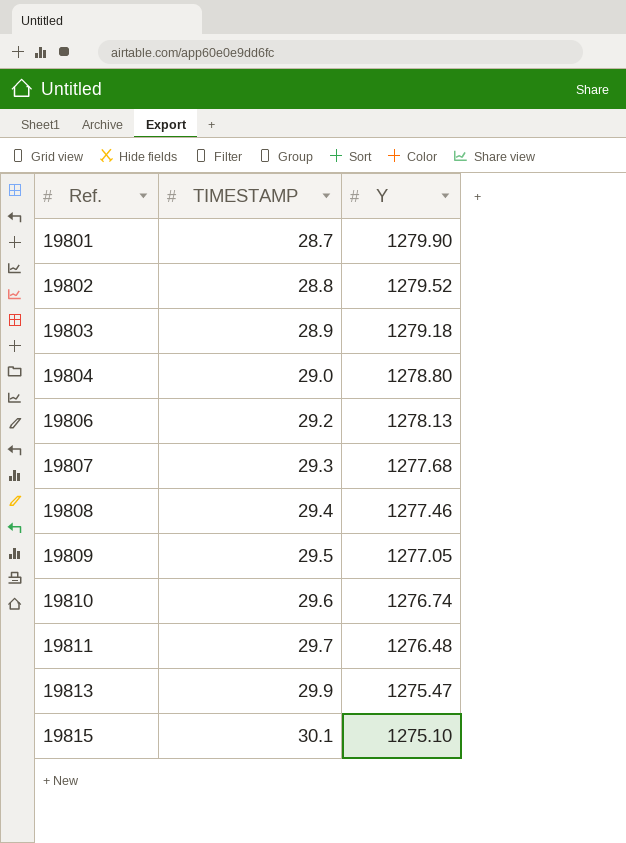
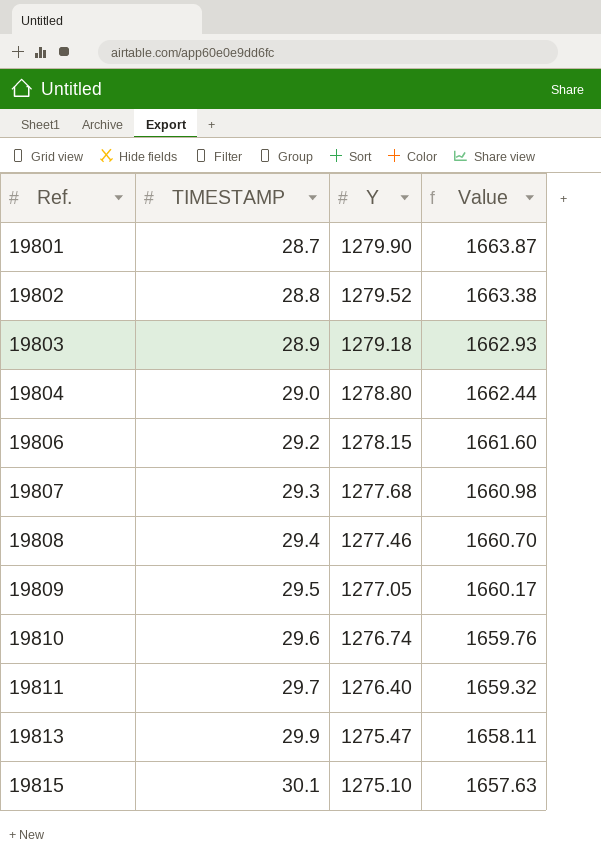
column Value | formula: none -> [Y] * 1.3
19806 | Y: 1278.13 -> 1278.15
19811 | Y: 1276.48 -> 1276.40

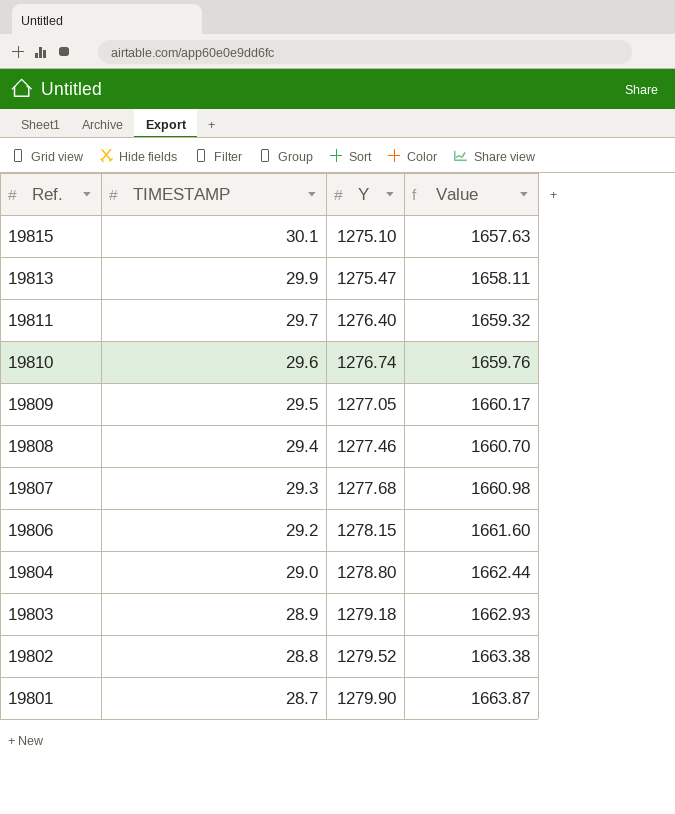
row order: Ref. ascending -> Ref. descending

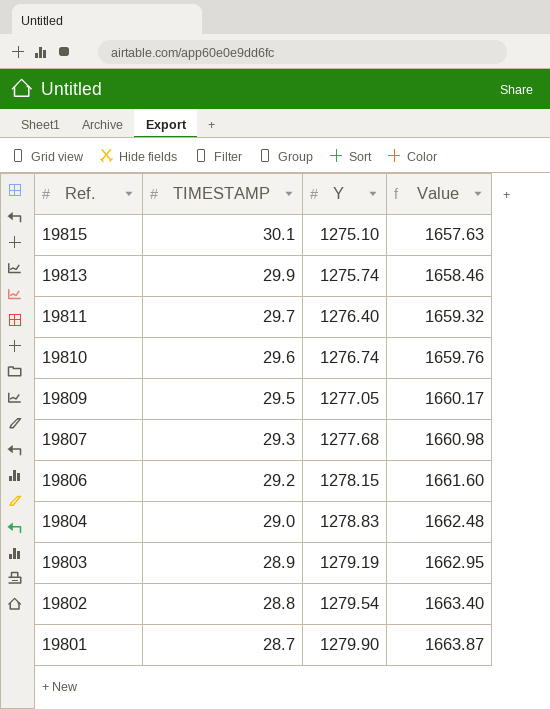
row 19808: 29.4 | 1277.46 | 1660.70 -> none
19813 | Y: 1275.47 -> 1275.74
19813 | Value: 1658.11 -> 1658.46
19804 | Y: 1278.80 -> 1278.83
19804 | Value: 1662.44 -> 1662.48
19803 | Y: 1279.18 -> 1279.19
19803 | Value: 1662.93 -> 1662.95
19802 | Y: 1279.52 -> 1279.54
19802 | Value: 1663.38 -> 1663.40

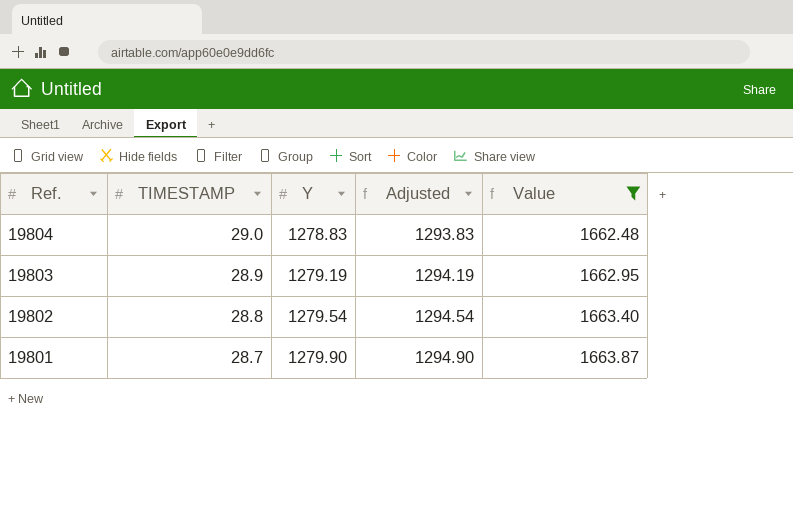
filter: none -> Value >= 1662.48
column Adjusted | formula: none -> [Y] + 15

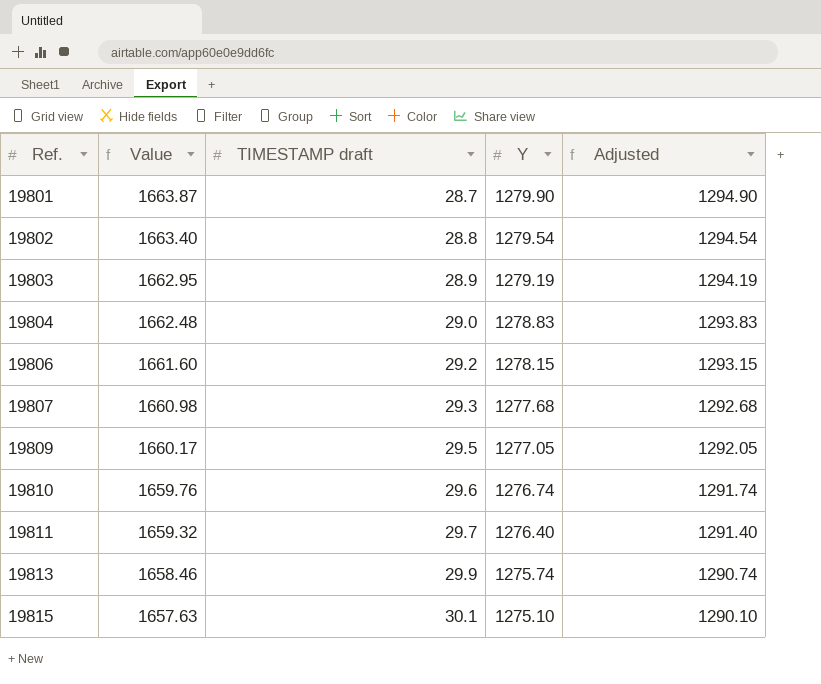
filter: Value >= 1662.48 -> none
row order: Ref. descending -> Ref. ascending
column Value | position: 5 -> 2
column name: TIMESTAMP -> TIMESTAMP draft

